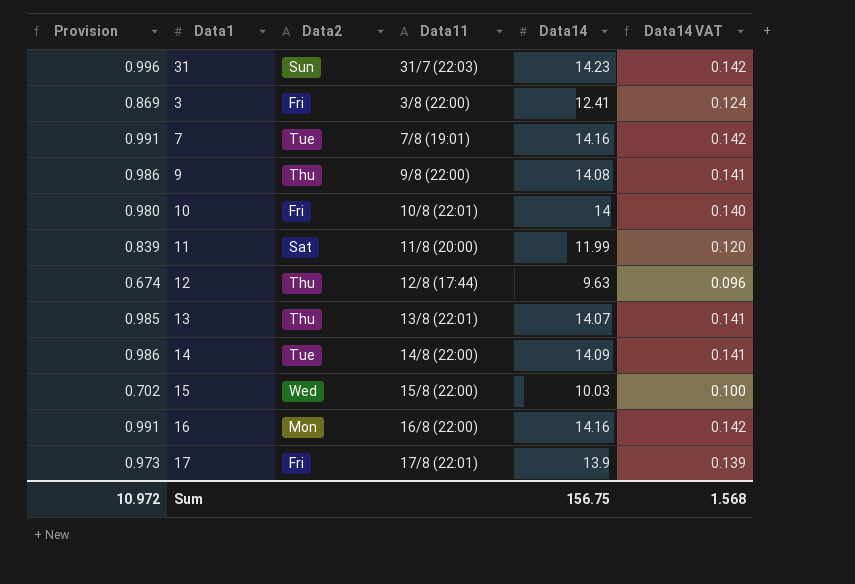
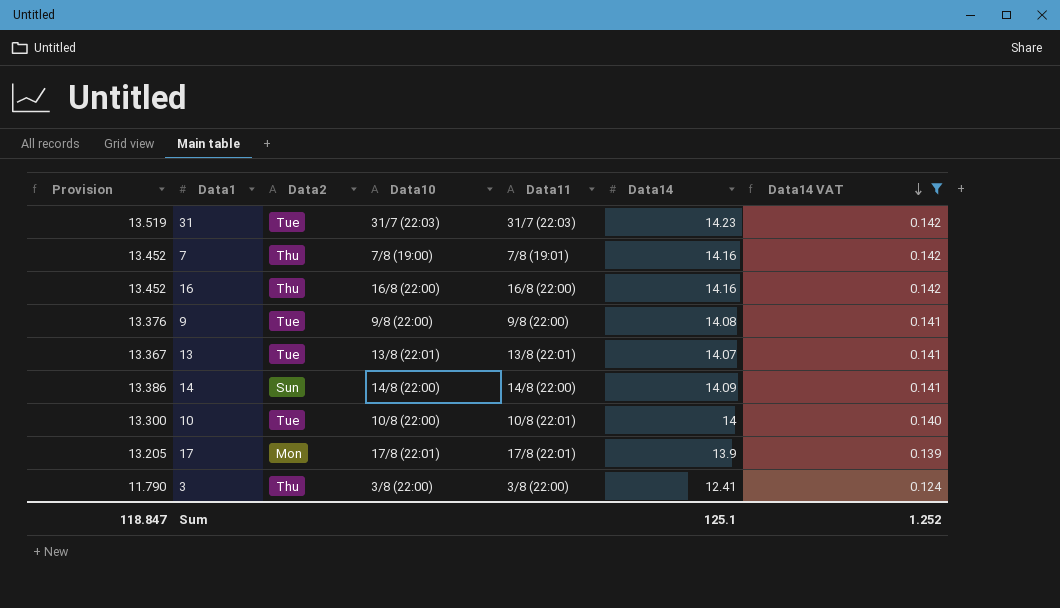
filter: none -> Data14 VAT >= 0.124
row order: none -> Data14 VAT descending
column Provision | formula: [Data14] * 0.07 -> [Data14] * 0.95
column Data10 | position: none -> 4
31 | Data2: Sun -> Tue
7 | Data2: Tue -> Thu
16 | Data2: Mon -> Thu
9 | Data2: Thu -> Tue
13 | Data2: Thu -> Tue
14 | Data2: Tue -> Sun
10 | Data2: Fri -> Tue
17 | Data2: Fri -> Mon
3 | Data2: Fri -> Thu
Sum | Provision: 10.972 -> 118.847
Sum | Data14: 156.75 -> 125.1
Sum | Data14 VAT: 1.568 -> 1.252

